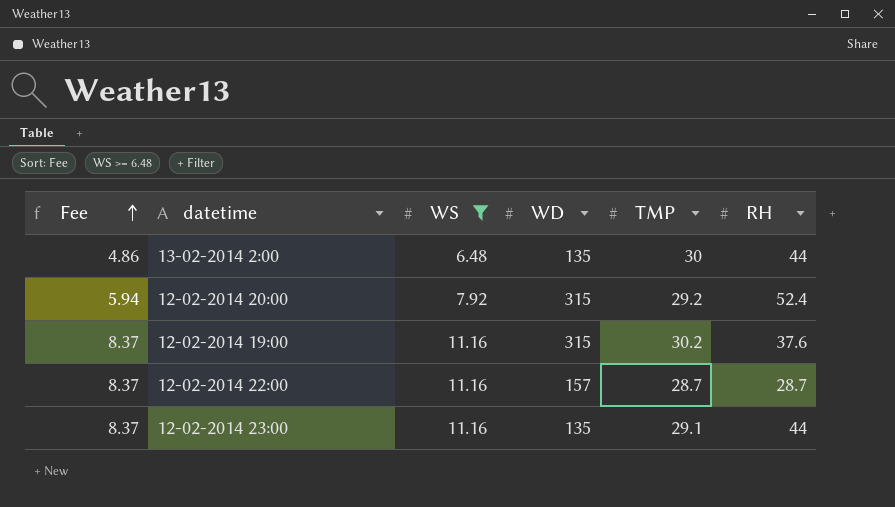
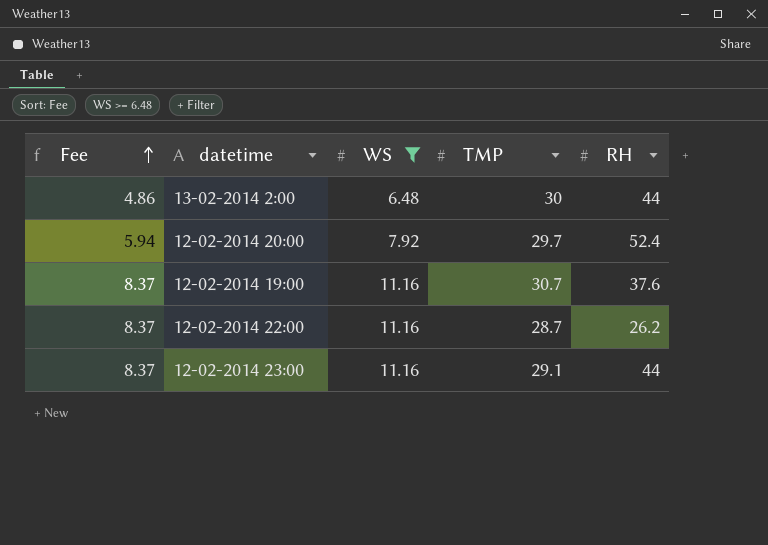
column WD | position: 4 -> none
12-02-2014 20:00 | TMP: 29.2 -> 29.7
12-02-2014 19:00 | TMP: 30.2 -> 30.7
12-02-2014 22:00 | RH: 28.7 -> 26.2

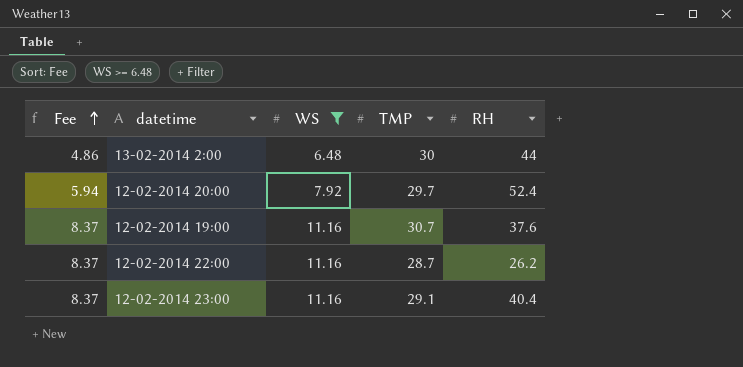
12-02-2014 23:00 | RH: 44 -> 40.4

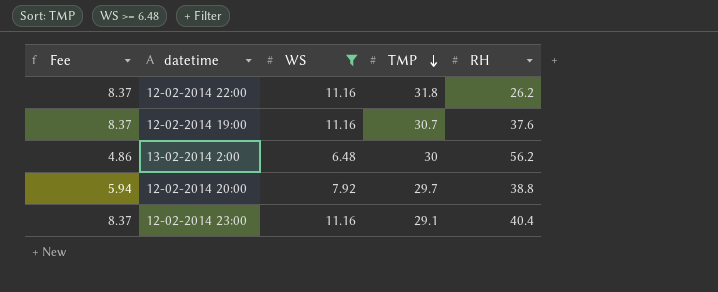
row order: Fee ascending -> TMP descending
12-02-2014 22:00 | TMP: 28.7 -> 31.8
13-02-2014 2:00 | RH: 44 -> 56.2
12-02-2014 20:00 | RH: 52.4 -> 38.8

